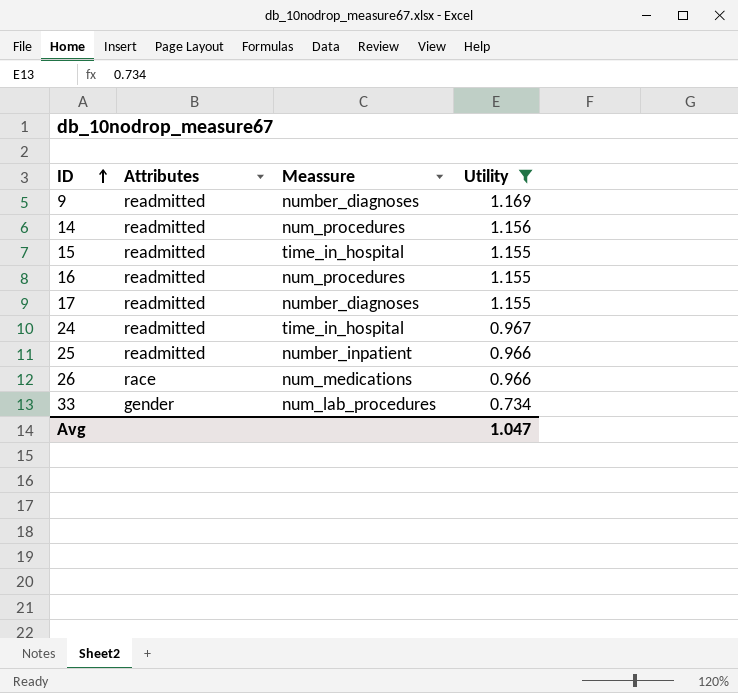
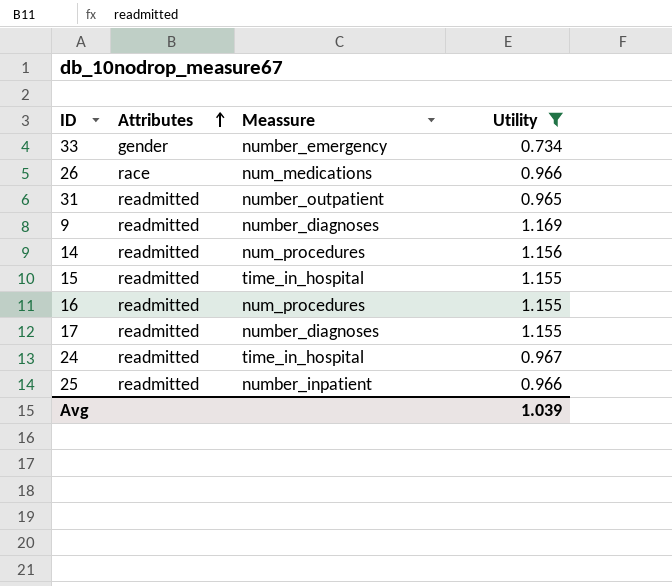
row order: ID ascending -> Attributes ascending
33 | Meassure: num_lab_procedures -> number_emergency
row 31: none -> readmitted | number_outpatient | 0.965
Avg | Utility: 1.047 -> 1.039

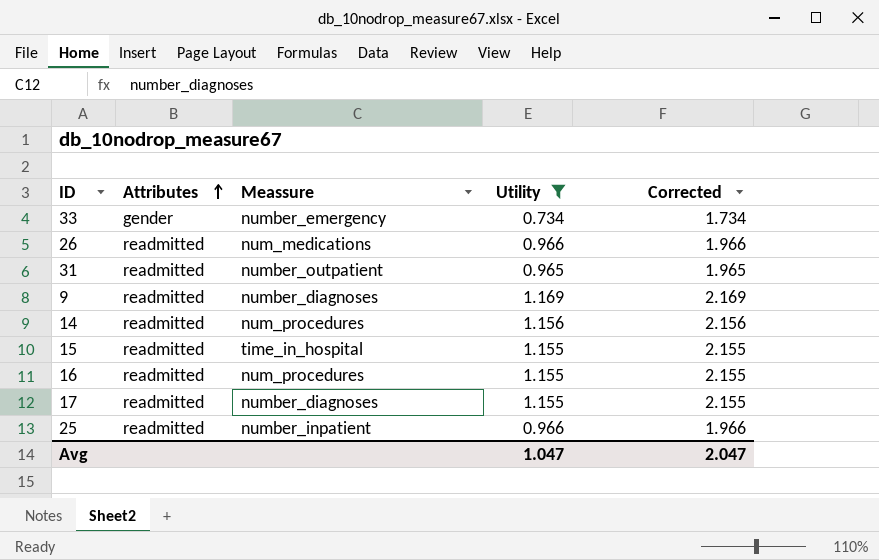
column Corrected | formula: none -> [Utility] + 1
row 24: readmitted | time_in_hospital | 0.967 -> none
26 | Attributes: race -> readmitted
Avg | Utility: 1.039 -> 1.047

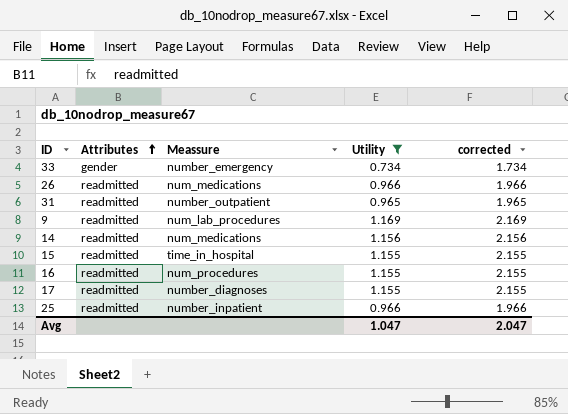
column name: Corrected -> corrected
9 | Meassure: number_diagnoses -> num_lab_procedures
14 | Meassure: num_procedures -> num_medications

